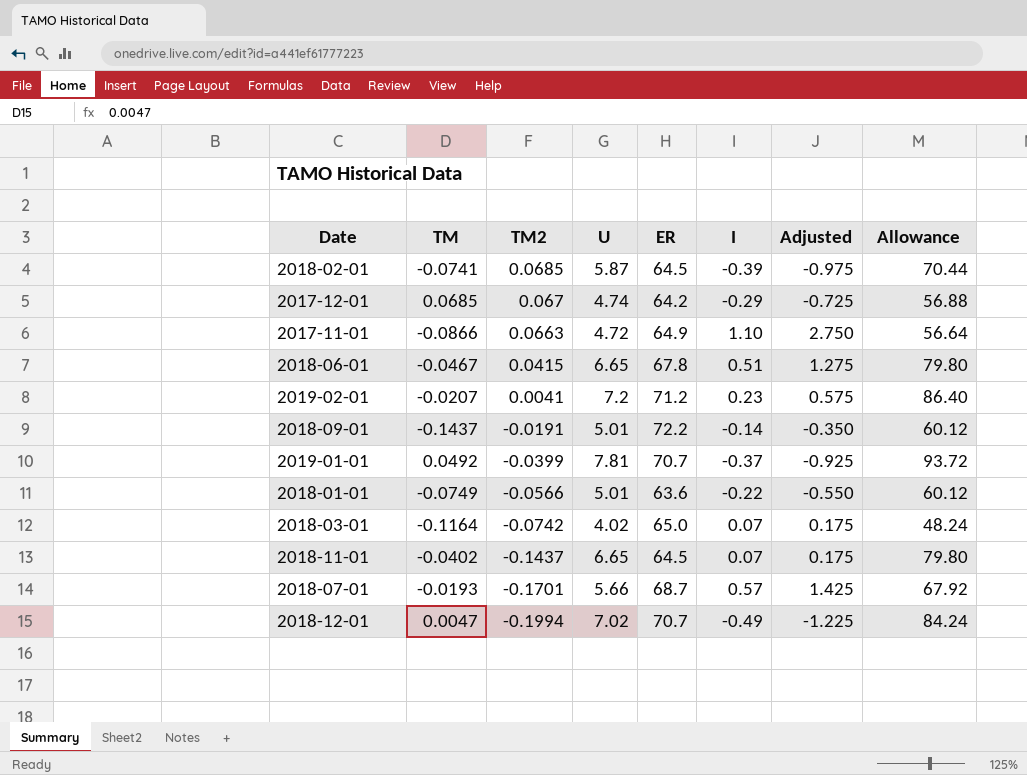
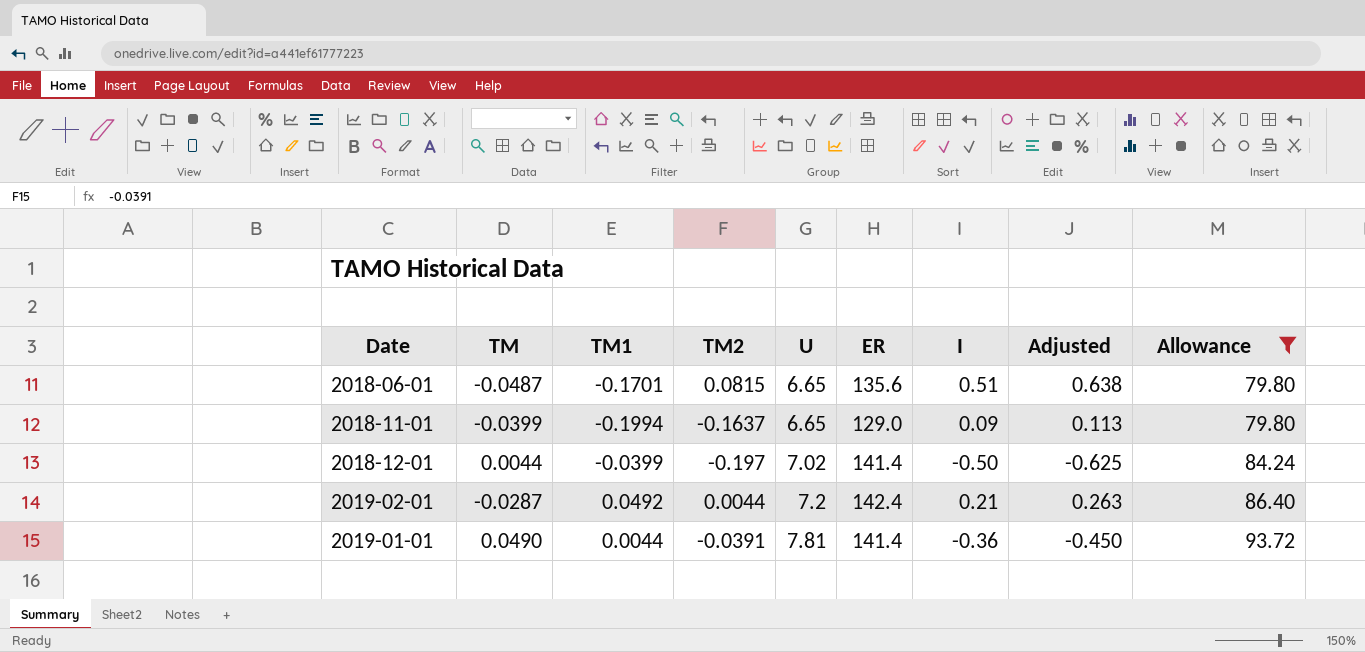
filter: none -> Allowance >= 79.80
row order: TM2 descending -> U ascending
column TM1 | position: none -> 3
column Adjusted | formula: [I] * 2.5 -> [I] * 1.25
2018-06-01 | TM: -0.0467 -> -0.0487
2018-06-01 | TM2: 0.0415 -> 0.0815
2018-06-01 | ER: 67.8 -> 135.6
2018-11-01 | TM: -0.0402 -> -0.0399
2018-11-01 | TM2: -0.1437 -> -0.1637
2018-11-01 | ER: 64.5 -> 129.0
2018-11-01 | I: 0.07 -> 0.09
2018-12-01 | TM: 0.0047 -> 0.0044
2018-12-01 | TM2: -0.1994 -> -0.197
2018-12-01 | ER: 70.7 -> 141.4
2018-12-01 | I: -0.49 -> -0.50
2019-02-01 | TM: -0.0207 -> -0.0287
2019-02-01 | TM2: 0.0041 -> 0.0044
2019-02-01 | ER: 71.2 -> 142.4
2019-02-01 | I: 0.23 -> 0.21
2019-01-01 | TM: 0.0492 -> 0.0490
2019-01-01 | TM2: -0.0399 -> -0.0391
2019-01-01 | ER: 70.7 -> 141.4
2019-01-01 | I: -0.37 -> -0.36

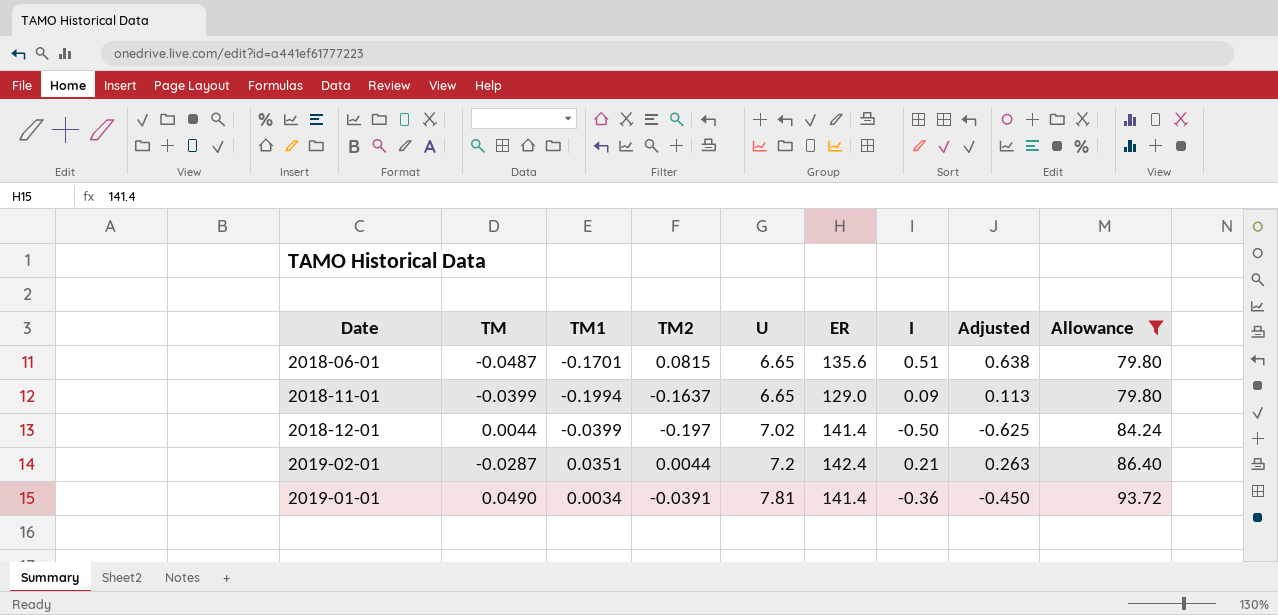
2019-02-01 | TM1: 0.0492 -> 0.0351
2019-01-01 | TM1: 0.0044 -> 0.0034

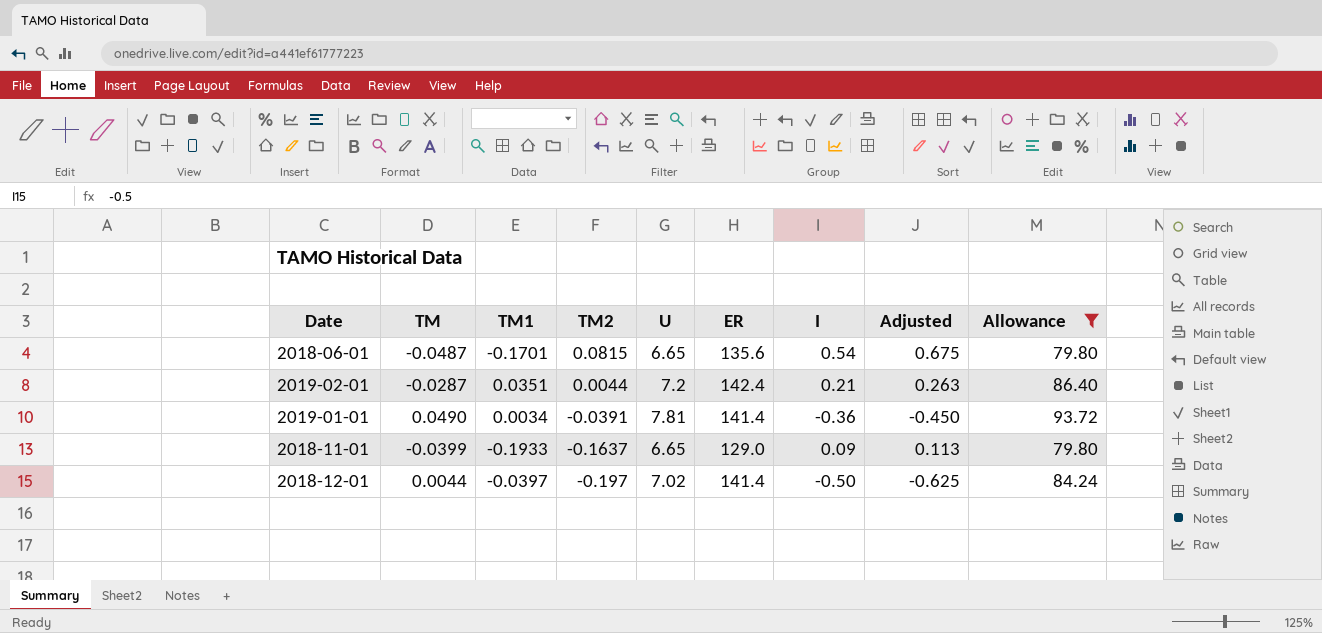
row order: U ascending -> TM2 descending
2018-06-01 | I: 0.51 -> 0.54
2018-06-01 | Adjusted: 0.638 -> 0.675
2018-11-01 | TM1: -0.1994 -> -0.1933
2018-12-01 | TM1: -0.0399 -> -0.0397

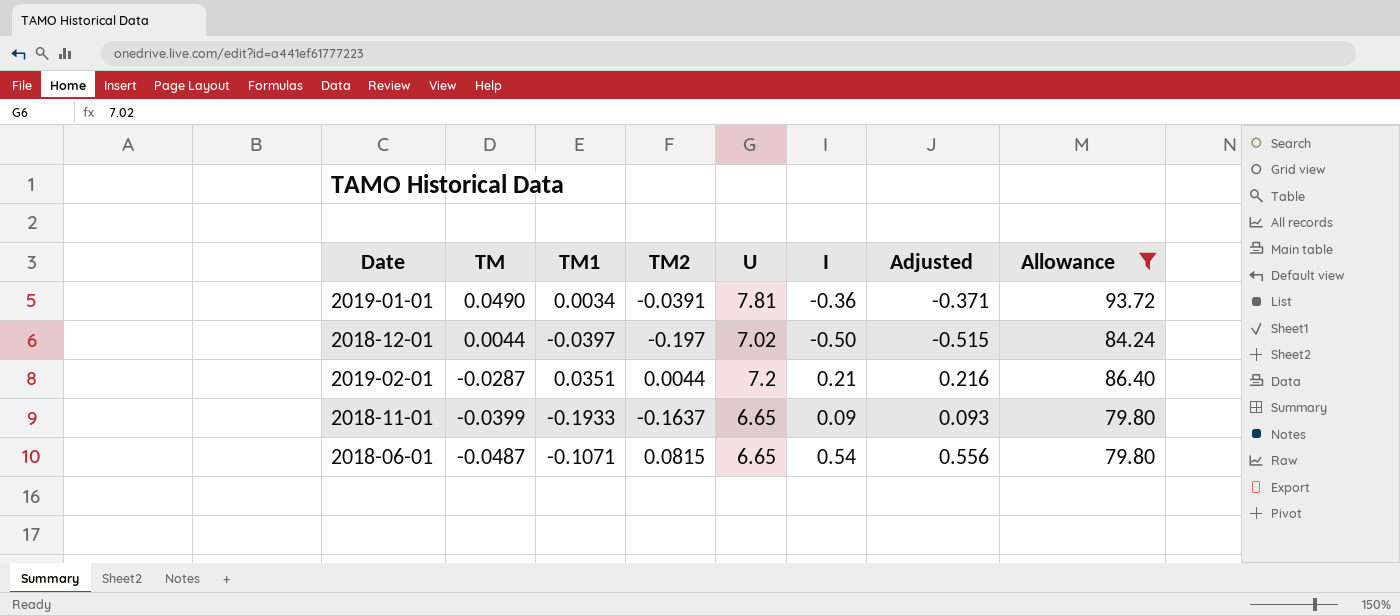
row order: TM2 descending -> TM descending
column ER | position: 6 -> none
column Adjusted | formula: [I] * 1.25 -> [I] * 1.03
2018-06-01 | TM1: -0.1701 -> -0.1071

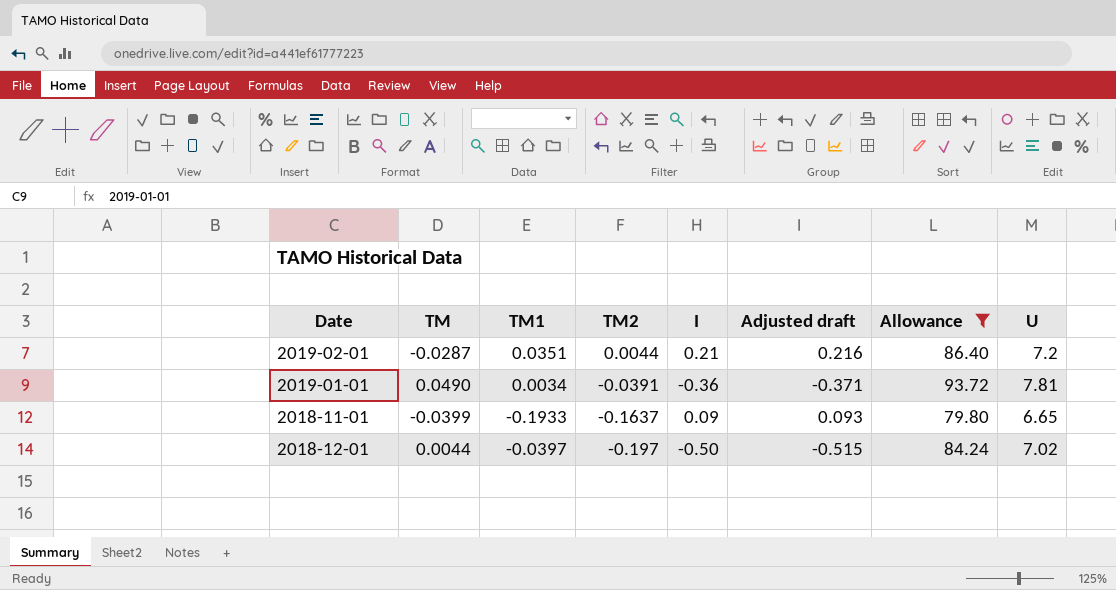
row order: TM descending -> TM2 descending
column name: Adjusted -> Adjusted draft
column U | position: 5 -> 8
row 2018-06-01: -0.0487 | -0.1071 | 0.0815 | 6.65 | 0.54 | 0.556 | 79.80 -> none

